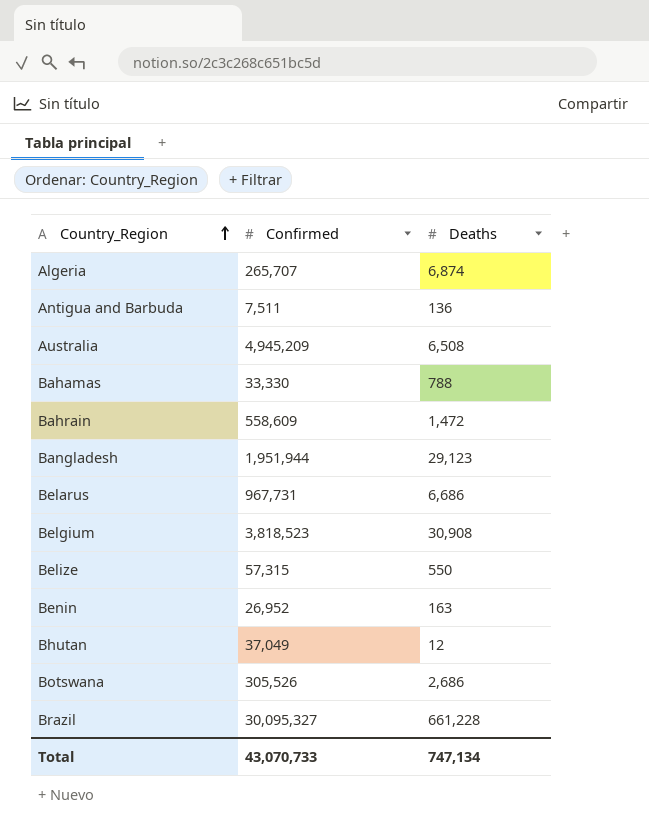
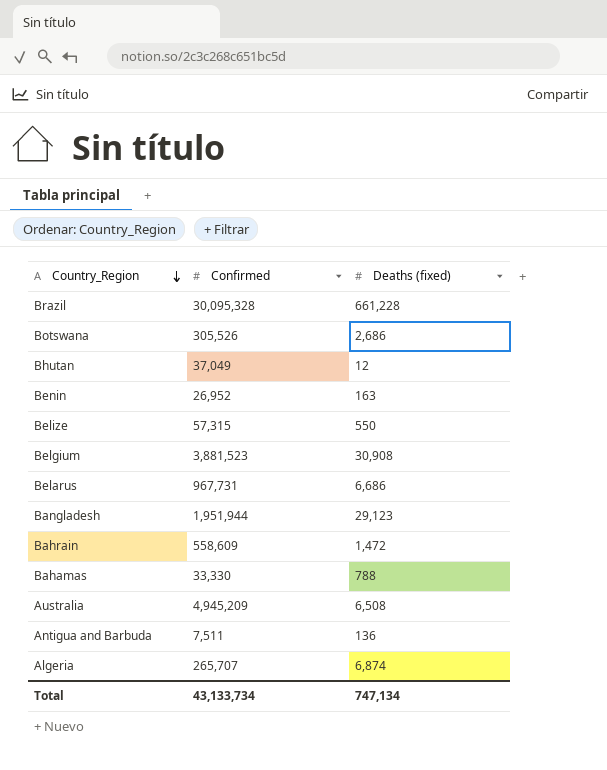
row order: Country_Region ascending -> Country_Region descending
column name: Deaths -> Deaths (fixed)
Brazil | Confirmed: 30,095,327 -> 30,095,328
Belgium | Confirmed: 3,818,523 -> 3,881,523
Total | Confirmed: 43,070,733 -> 43,133,734

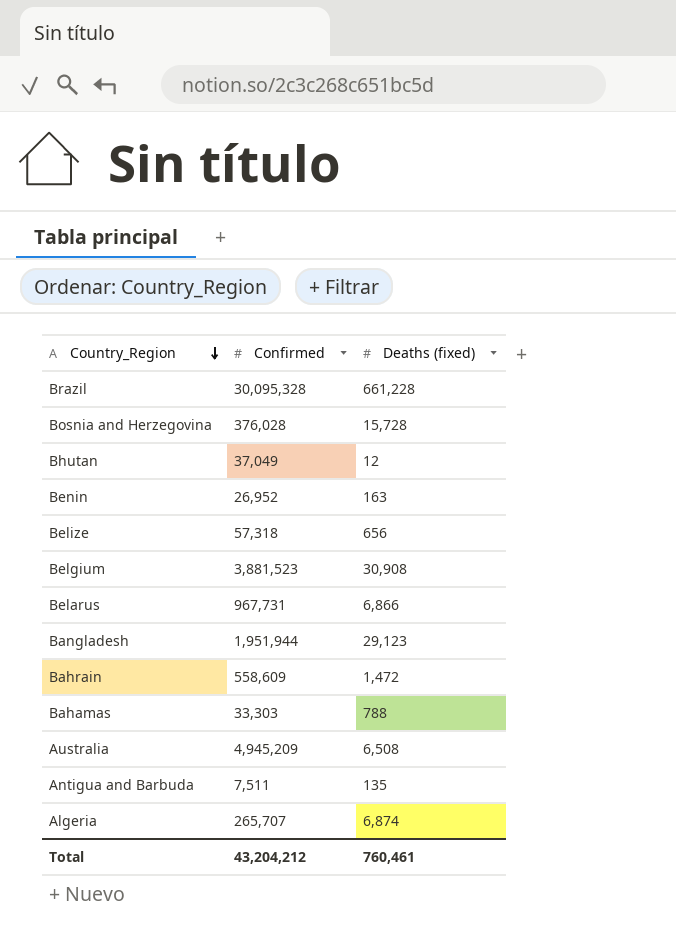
row Botswana: 305,526 | 2,686 -> none
row Bosnia and Herzegovina: none -> 376,028 | 15,728
Belize | Confirmed: 57,315 -> 57,318
Belize | Deaths (fixed): 550 -> 656
Belarus | Deaths (fixed): 6,686 -> 6,866
Bahamas | Confirmed: 33,330 -> 33,303
Antigua and Barbuda | Deaths (fixed): 136 -> 135
Total | Confirmed: 43,133,734 -> 43,204,212
Total | Deaths (fixed): 747,134 -> 760,461

